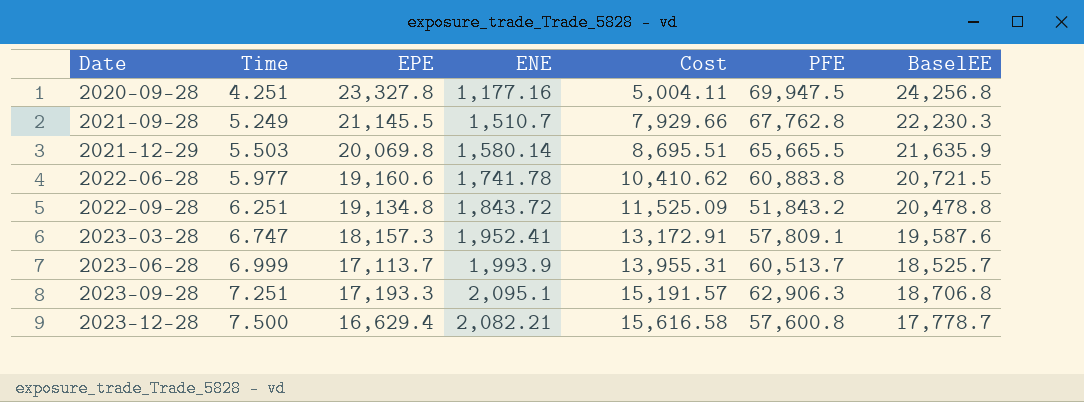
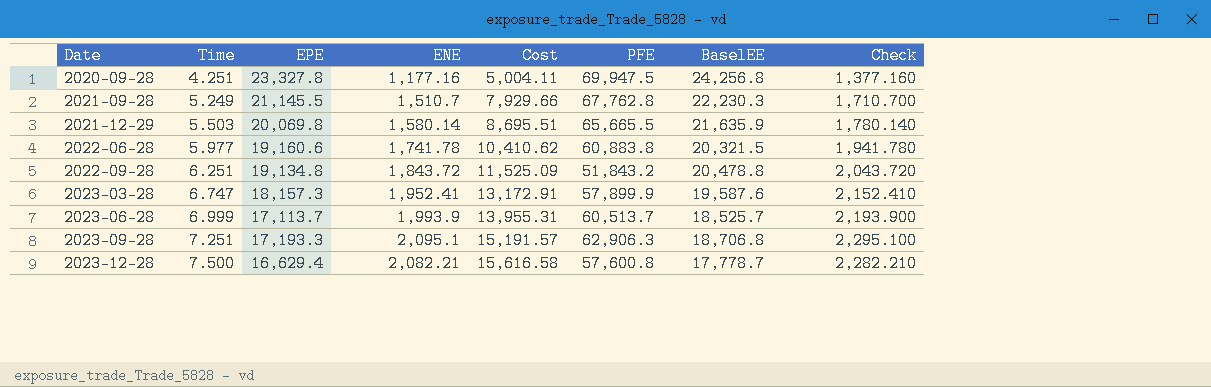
column Check | formula: none -> [ENE] + 200
2022-06-28 | BaselEE: 20,721.5 -> 20,321.5
2023-03-28 | PFE: 57,809.1 -> 57,899.9

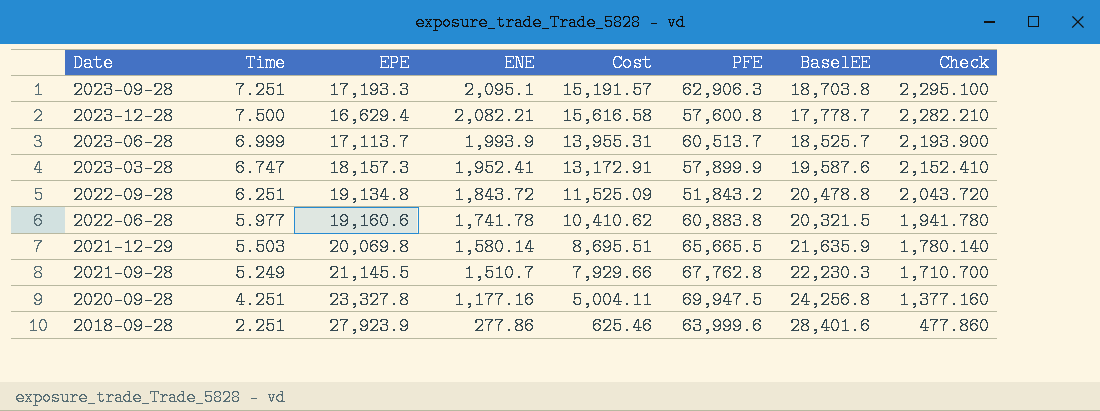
row order: Date ascending -> ENE descending
2023-09-28 | BaselEE: 18,706.8 -> 18,703.8
row 2018-09-28: none -> 2.251 | 27,923.9 | 277.86 | 625.46 | 63,999.6 | 28,401.6 | 477.860

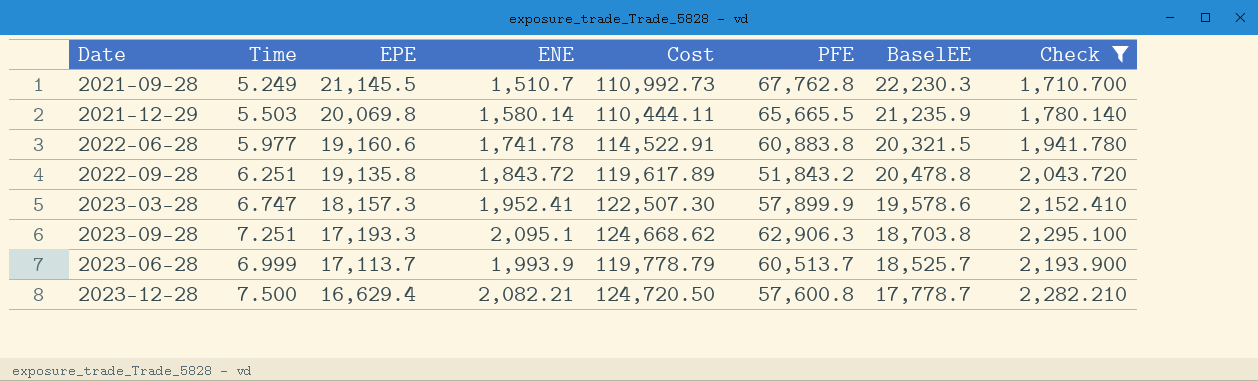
filter: none -> Check >= 1,710.700
row order: ENE descending -> EPE descending
column Cost | formula: [Time] * [ENE] -> [Time] * [EPE]
2021-12-29 | BaselEE: 21,635.9 -> 21,235.9
2022-09-28 | EPE: 19,134.8 -> 19,135.8
2023-03-28 | BaselEE: 19,587.6 -> 19,578.6

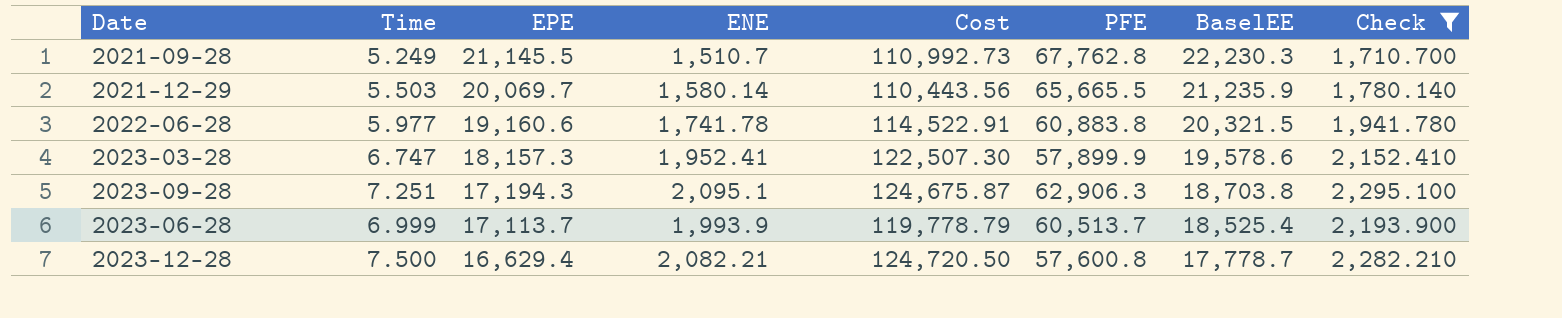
row 2022-09-28: 6.251 | 19,135.8 | 1,843.72 | 119,617.89 | 51,843.2 | 20,478.8 | 2,043.720 -> none
2021-12-29 | EPE: 20,069.8 -> 20,069.7
2021-12-29 | Cost: 110,444.11 -> 110,443.56
2023-09-28 | EPE: 17,193.3 -> 17,194.3
2023-09-28 | Cost: 124,668.62 -> 124,675.87
2023-06-28 | BaselEE: 18,525.7 -> 18,525.4

